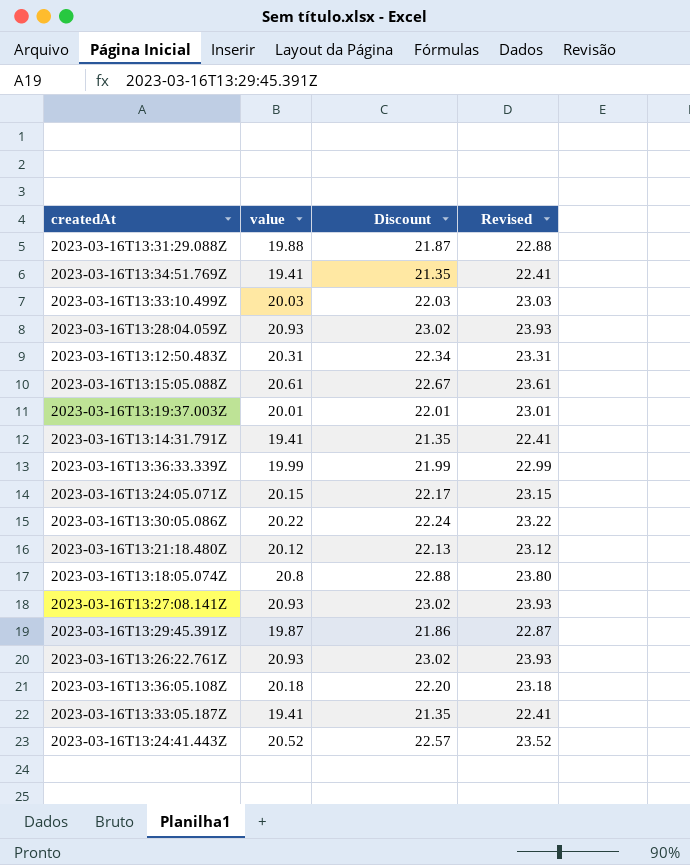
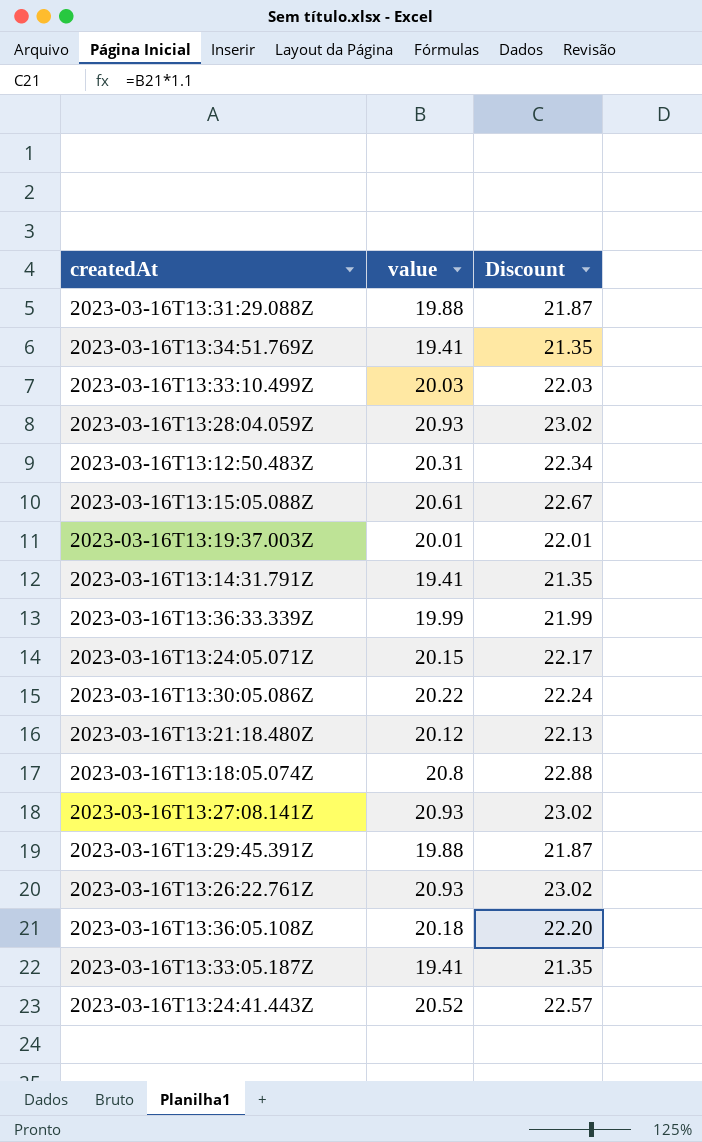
column Revised | formula: [value] + 3 -> none
2023-03-16T13:29:45.391Z | value: 19.87 -> 19.88
2023-03-16T13:29:45.391Z | Discount: 21.86 -> 21.87

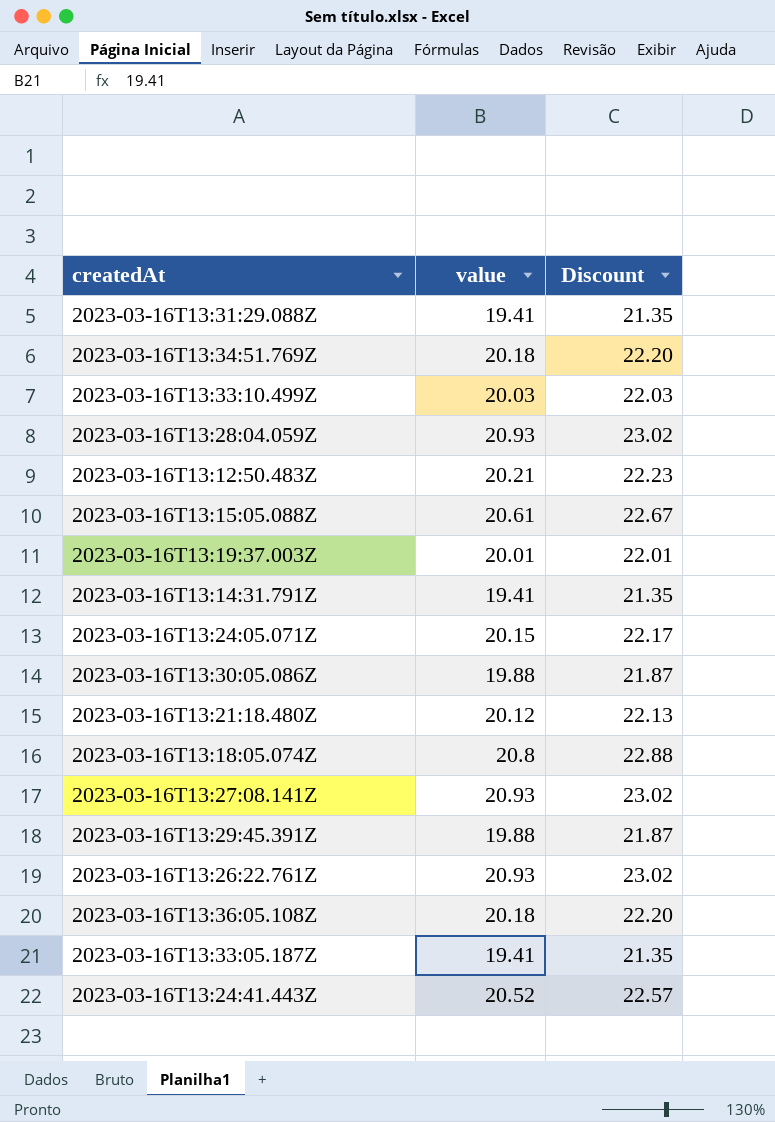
row 2023-03-16T13:36:33.339Z: 19.99 | 21.99 -> none
2023-03-16T13:31:29.088Z | value: 19.88 -> 19.41
2023-03-16T13:31:29.088Z | Discount: 21.87 -> 21.35
2023-03-16T13:34:51.769Z | value: 19.41 -> 20.18
2023-03-16T13:34:51.769Z | Discount: 21.35 -> 22.20
2023-03-16T13:12:50.483Z | value: 20.31 -> 20.21
2023-03-16T13:12:50.483Z | Discount: 22.34 -> 22.23
2023-03-16T13:30:05.086Z | value: 20.22 -> 19.88
2023-03-16T13:30:05.086Z | Discount: 22.24 -> 21.87

